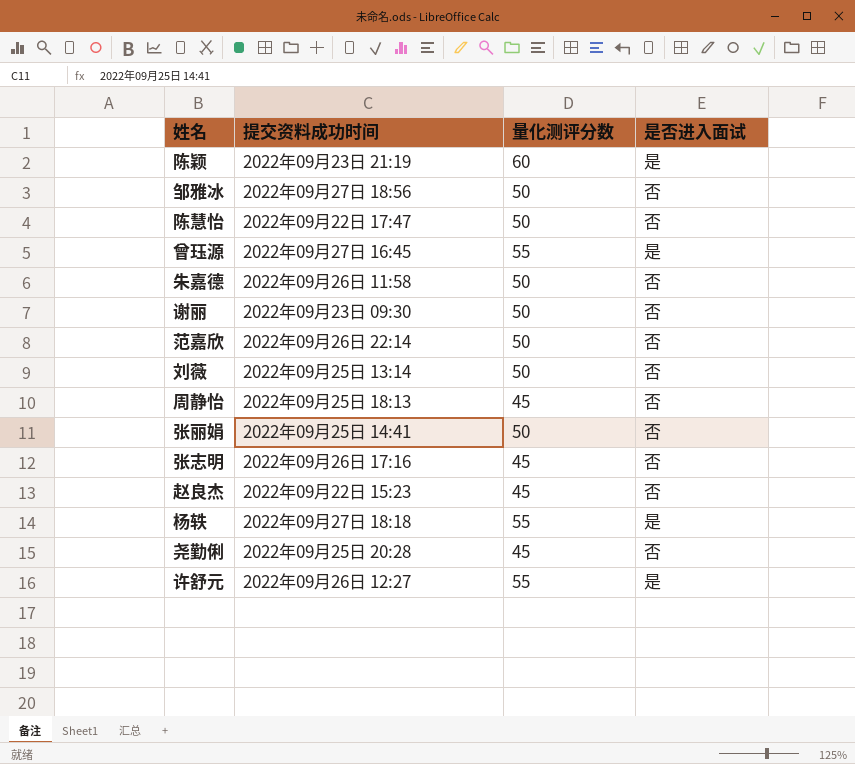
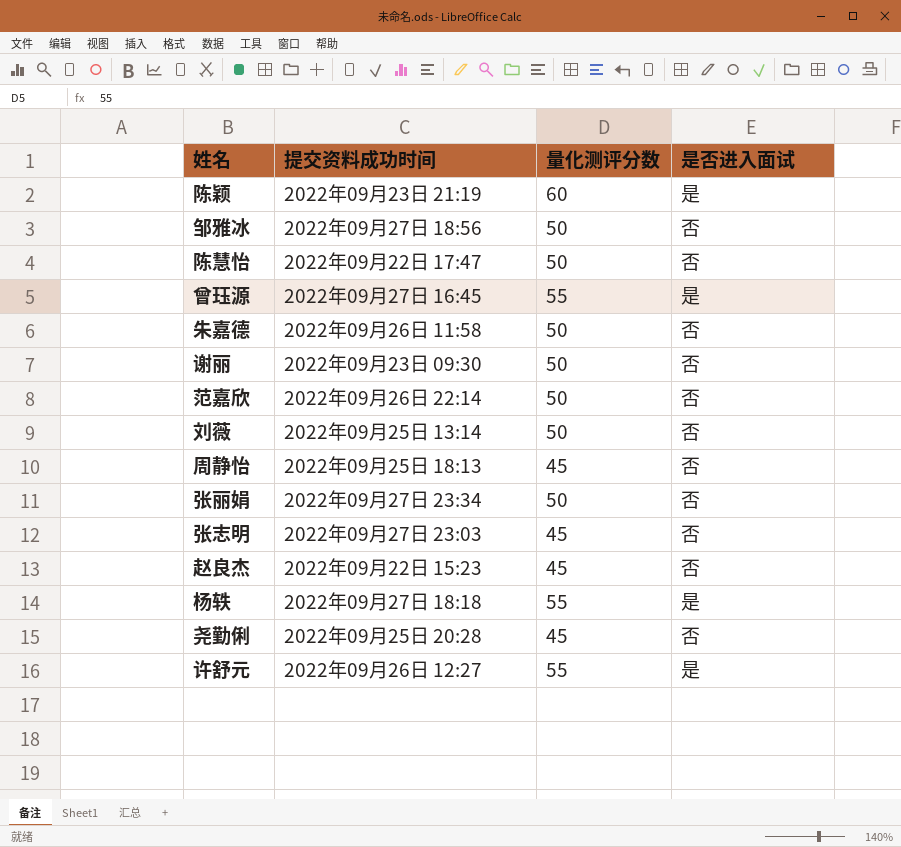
张丽娟 | 提交资料成功时间: 2022年09月25日 14:41 -> 2022年09月27日 23:34
张志明 | 提交资料成功时间: 2022年09月26日 17:16 -> 2022年09月27日 23:03

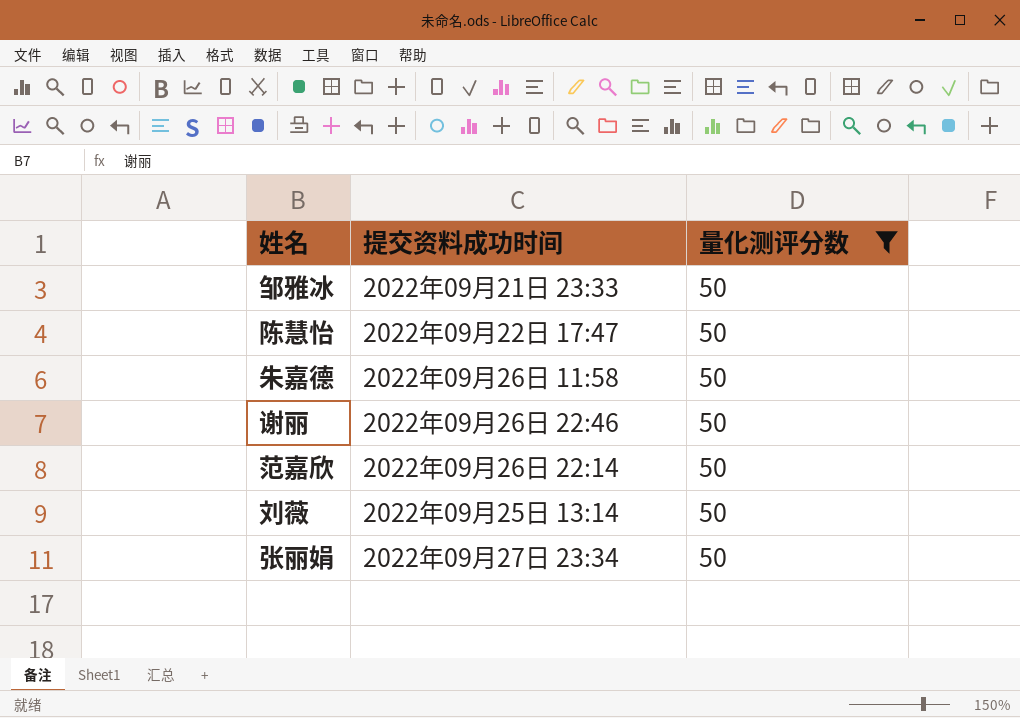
filter: none -> 量化测评分数 = 50
column 是否进入面试 | position: 4 -> none
邹雅冰 | 提交资料成功时间: 2022年09月27日 18:56 -> 2022年09月21日 23:33
谢丽 | 提交资料成功时间: 2022年09月23日 09:30 -> 2022年09月26日 22:46

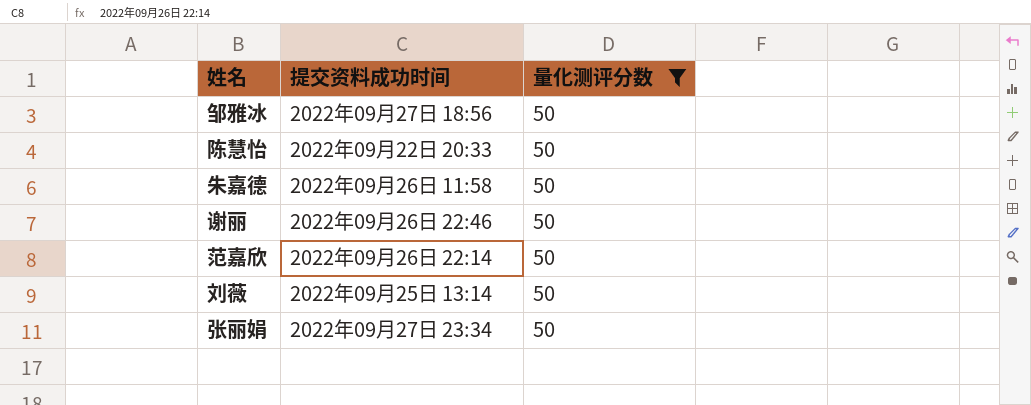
邹雅冰 | 提交资料成功时间: 2022年09月21日 23:33 -> 2022年09月27日 18:56
陈慧怡 | 提交资料成功时间: 2022年09月22日 17:47 -> 2022年09月22日 20:33

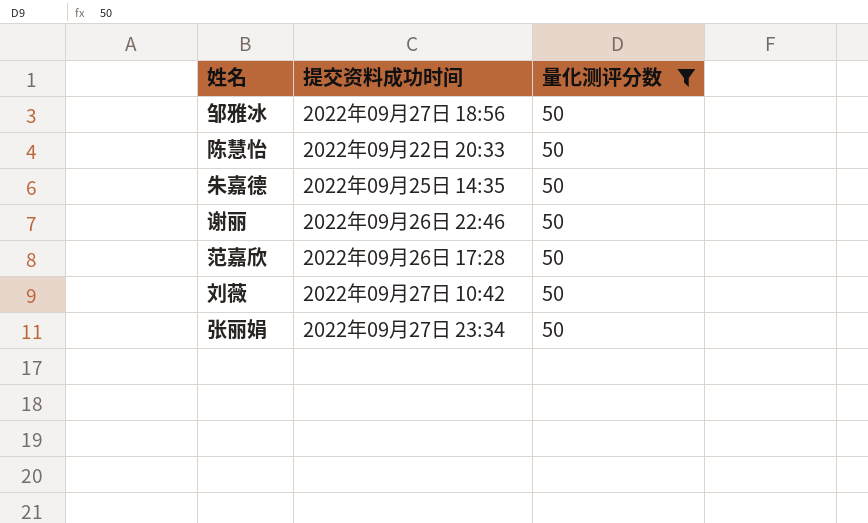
朱嘉德 | 提交资料成功时间: 2022年09月26日 11:58 -> 2022年09月25日 14:35
范嘉欣 | 提交资料成功时间: 2022年09月26日 22:14 -> 2022年09月26日 17:28
刘薇 | 提交资料成功时间: 2022年09月25日 13:14 -> 2022年09月27日 10:42

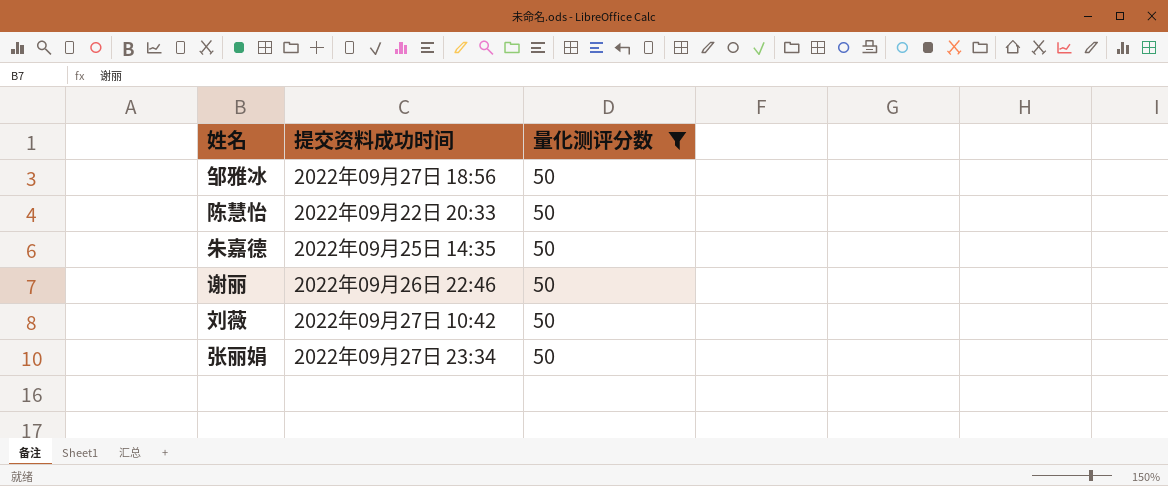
row 范嘉欣: 2022年09月26日 17:28 | 50 -> none

